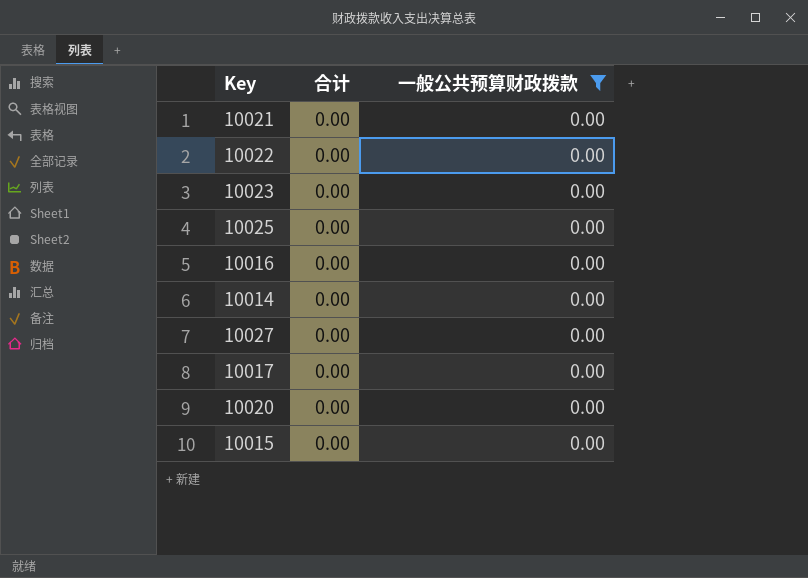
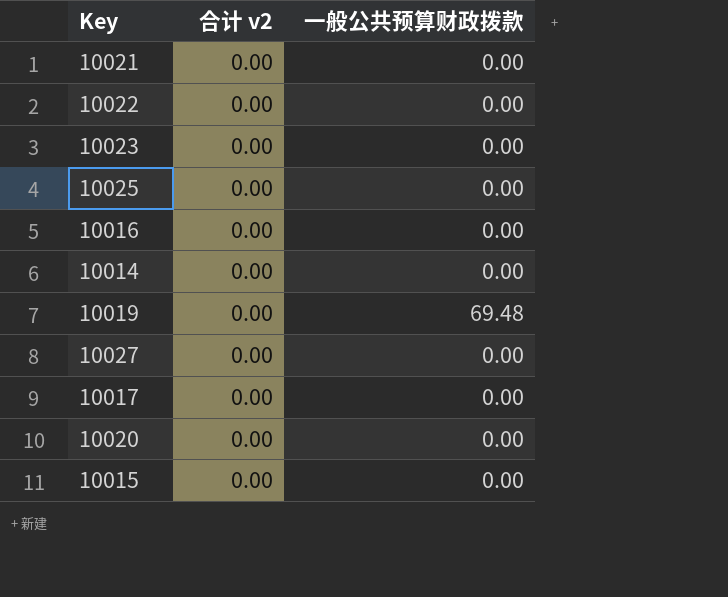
filter: 一般公共预算财政拨款 = 0.00 -> none
column name: 合计 -> 合计 v2

